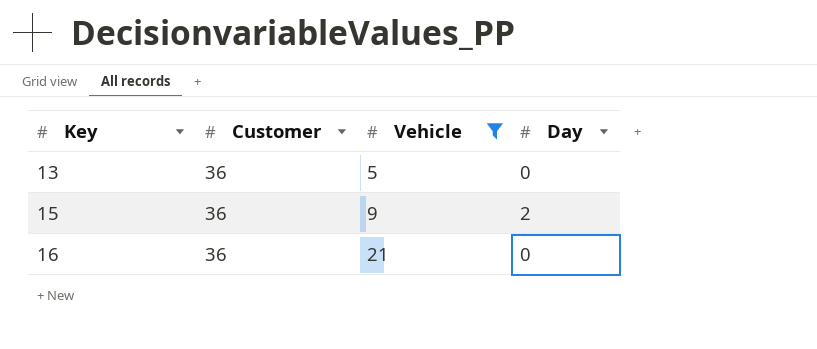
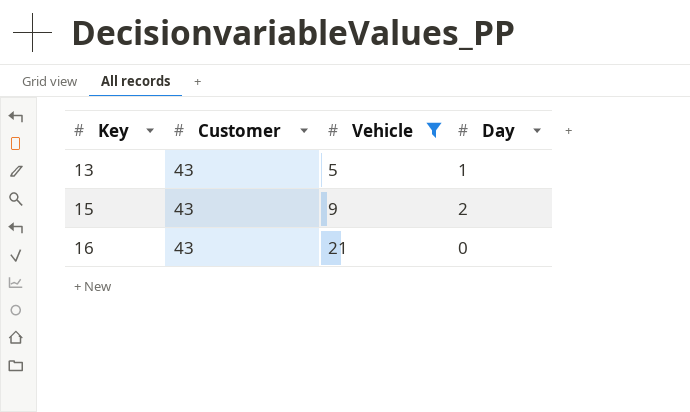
13 | Customer: 36 -> 43
13 | Day: 0 -> 1
15 | Customer: 36 -> 43
16 | Customer: 36 -> 43

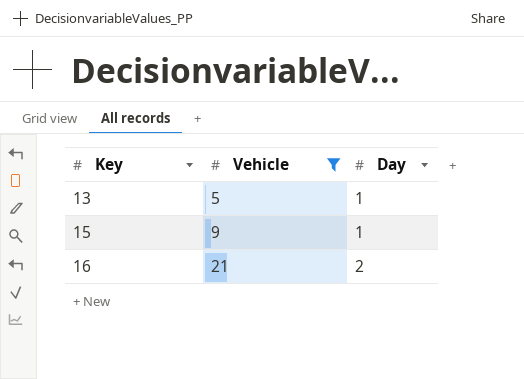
column Customer | position: 2 -> none
15 | Day: 2 -> 1
16 | Day: 0 -> 2

